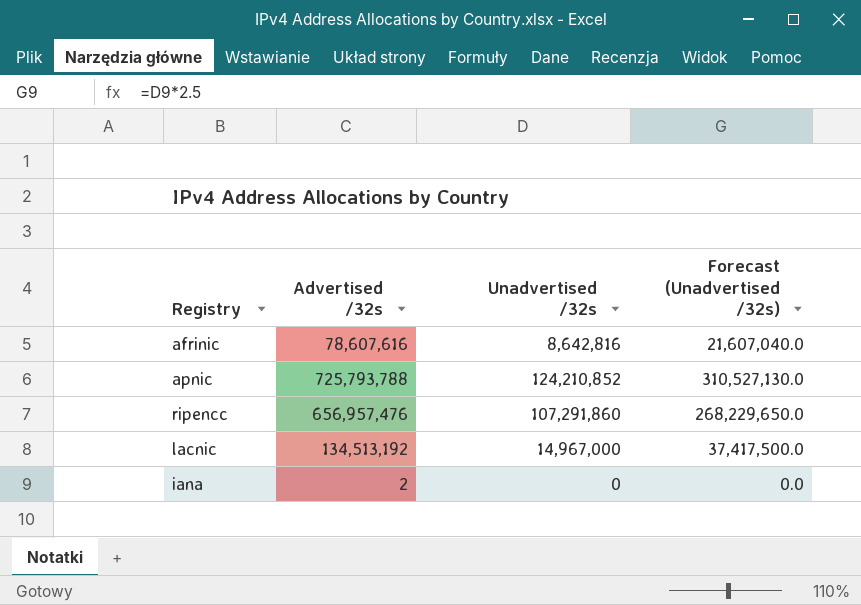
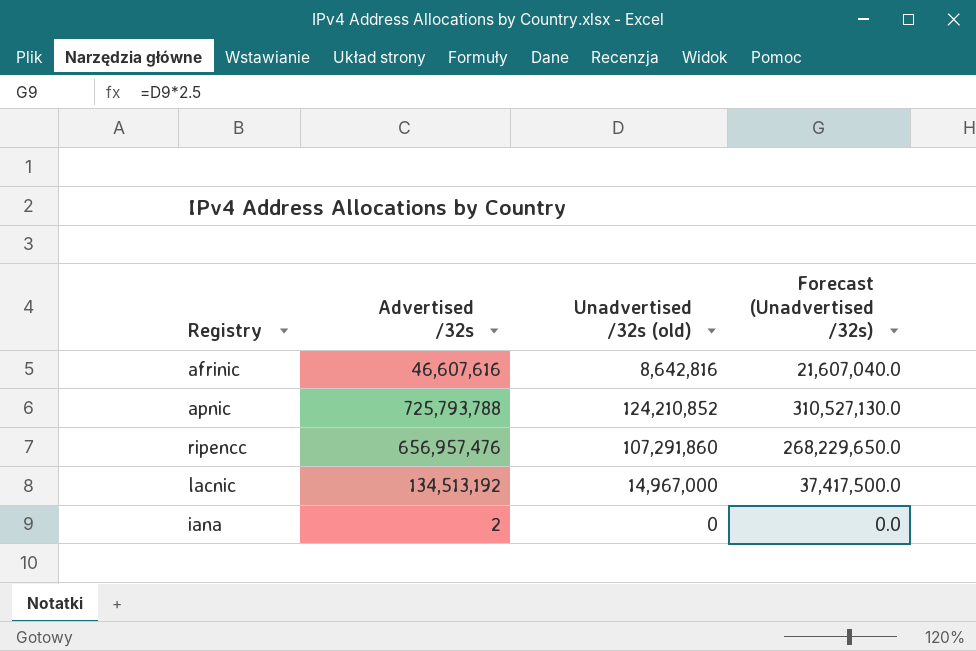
column name: Unadvertised /32s -> Unadvertised /32s (old)
afrinic | Advertised /32s: 78,607,616 -> 46,607,616

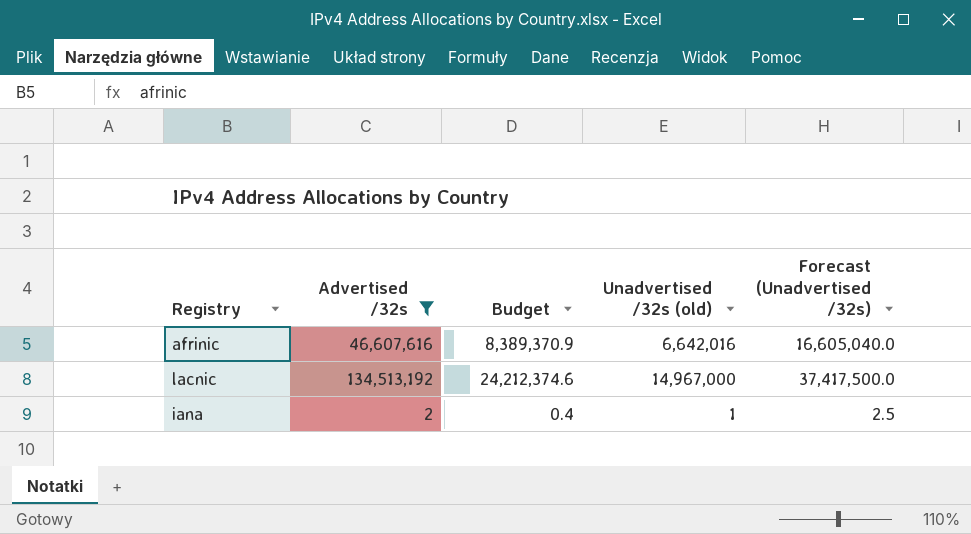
filter: none -> Advertised /32s <= 134,513,192
column Budget | formula: none -> [Advertised /32s] * 0.18
afrinic | Unadvertised /32s (old): 8,642,816 -> 6,642,016
afrinic | Forecast (Unadvertised /32s): 21,607,040.0 -> 16,605,040.0
iana | Unadvertised /32s (old): 0 -> 1
iana | Forecast (Unadvertised /32s): 0.0 -> 2.5

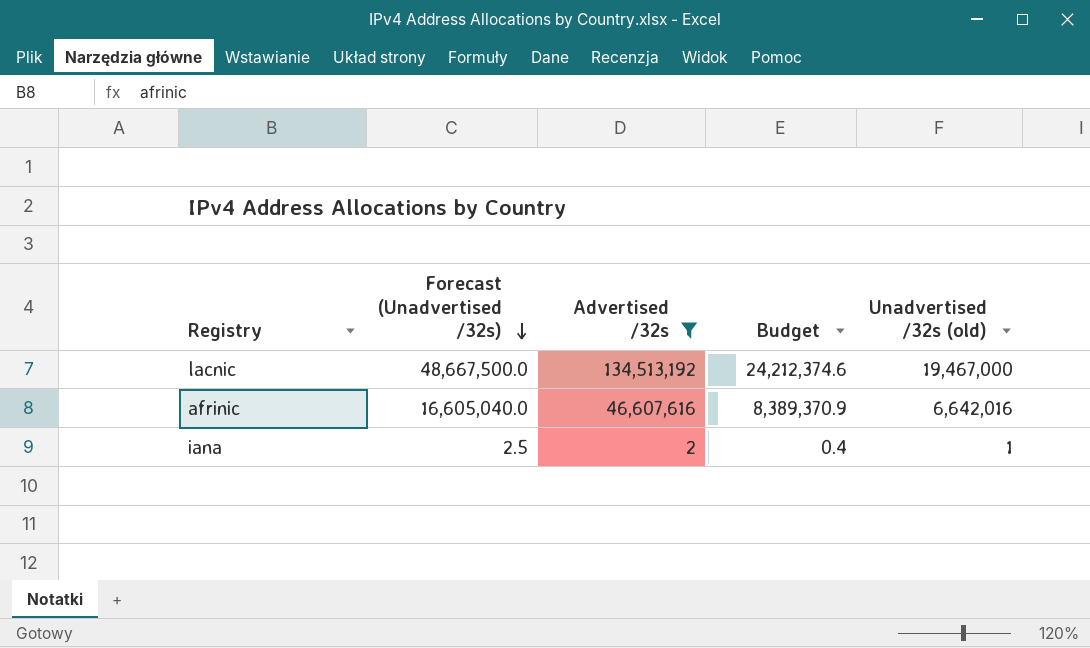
row order: none -> Forecast (Unadvertised /32s) descending
column Forecast (Unadvertised /32s) | position: 5 -> 2
lacnic | Forecast (Unadvertised /32s): 37,417,500.0 -> 48,667,500.0
lacnic | Unadvertised /32s (old): 14,967,000 -> 19,467,000

